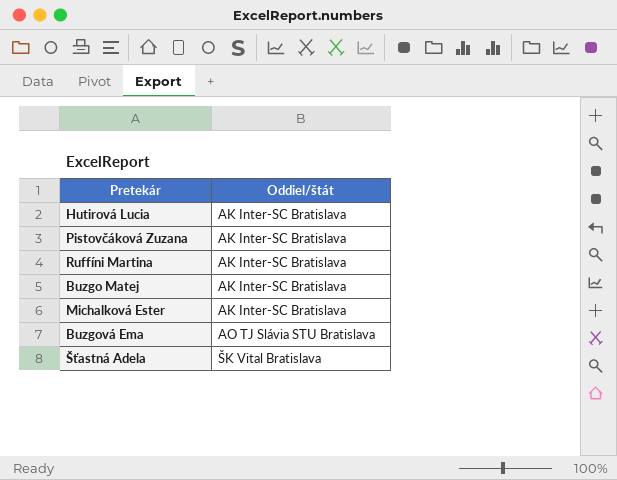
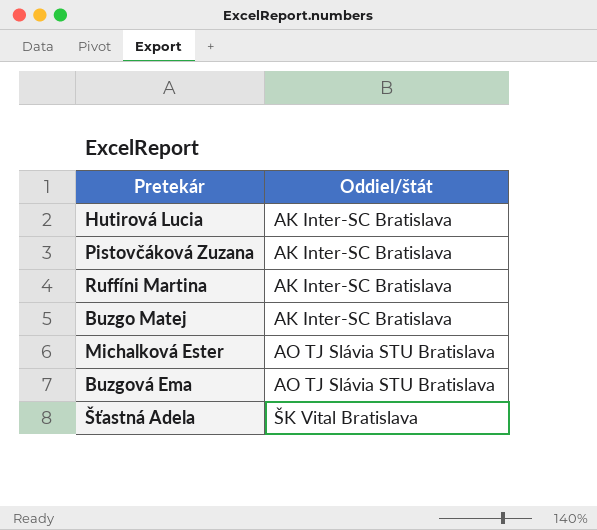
Michalková Ester | Oddiel/štát: AK Inter-SC Bratislava -> AO TJ Slávia STU Bratislava

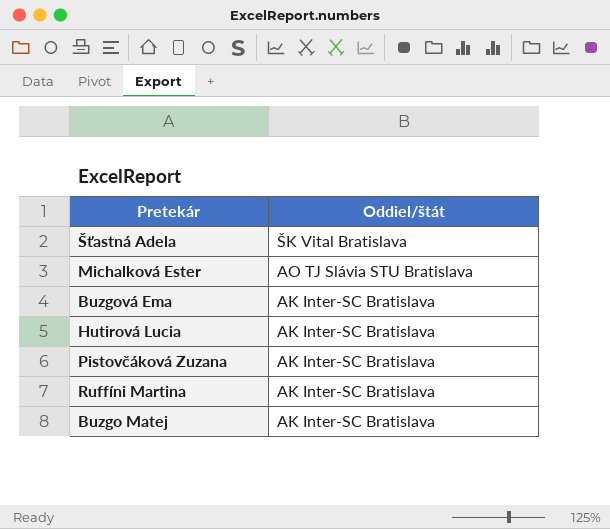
row order: Oddiel/štát ascending -> Oddiel/štát descending
Buzgová Ema | Oddiel/štát: AO TJ Slávia STU Bratislava -> AK Inter-SC Bratislava

